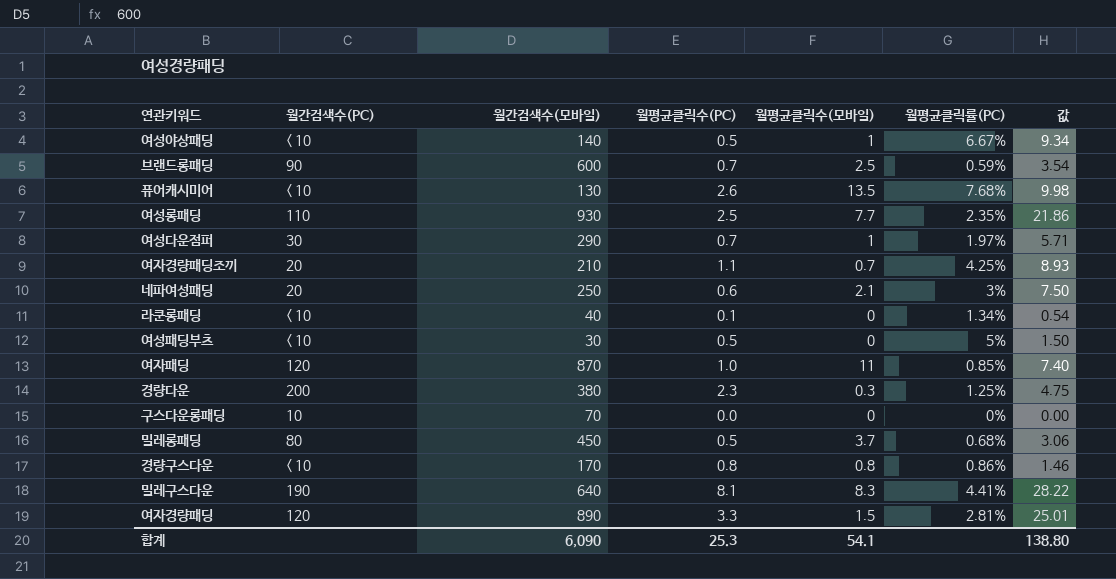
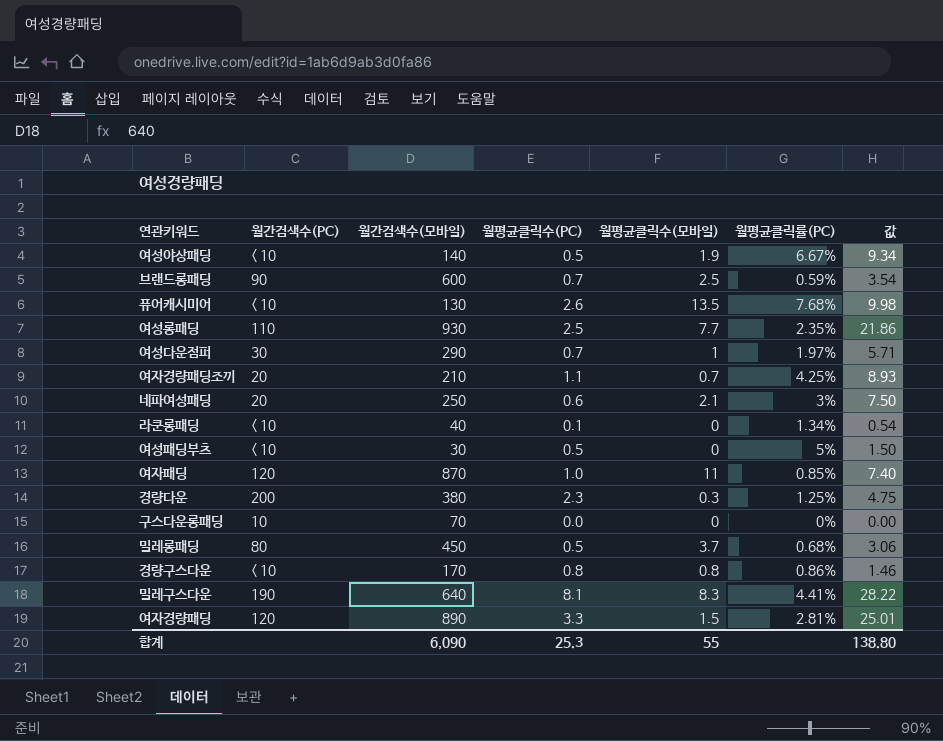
여성야상패딩 | 월평균클릭수(모바일): 1 -> 1.9
합계 | 월평균클릭수(모바일): 54.1 -> 55

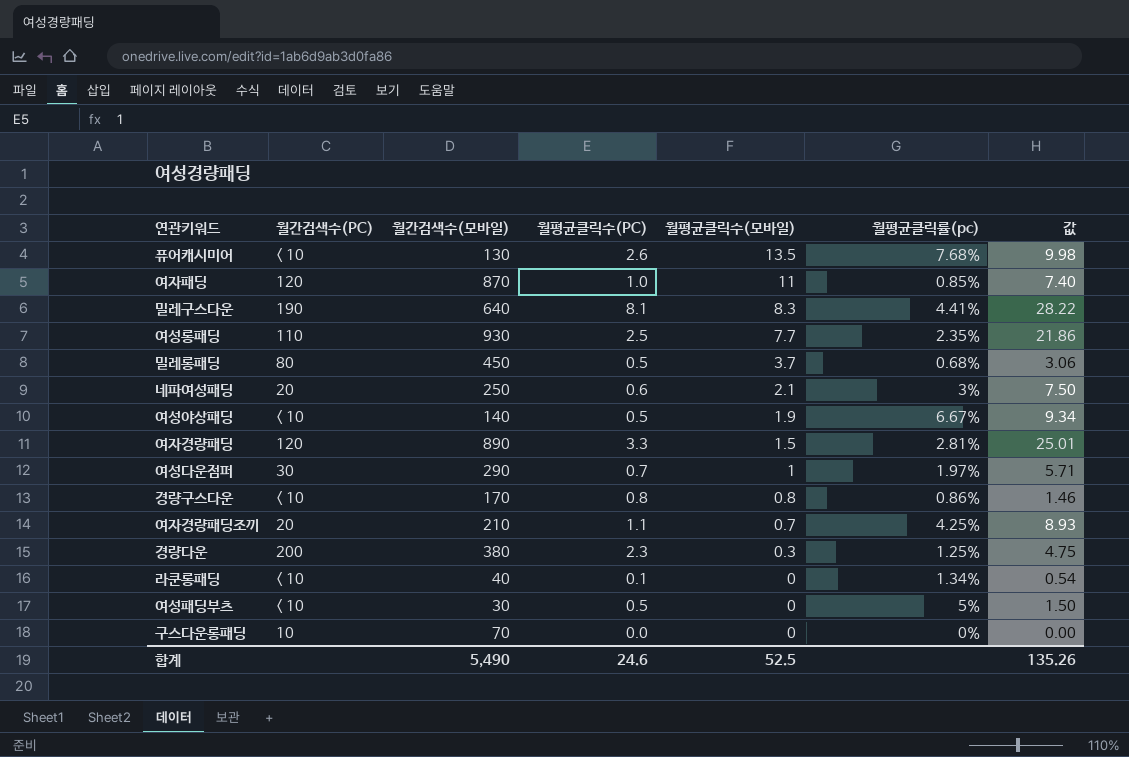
row order: none -> 월평균클릭수(모바일) descending
column name: 월평균클릭률(PC) -> 월평균클릭률(pc)
row 브랜드롱패딩: 90 | 600 | 0.7 | 2.5 | 0.59% | 3.54 -> none
합계 | 월간검색수(모바일): 6,090 -> 5,490
합계 | 월평균클릭수(PC): 25.3 -> 24.6
합계 | 월평균클릭수(모바일): 55 -> 52.5
합계 | 값: 138.80 -> 135.26

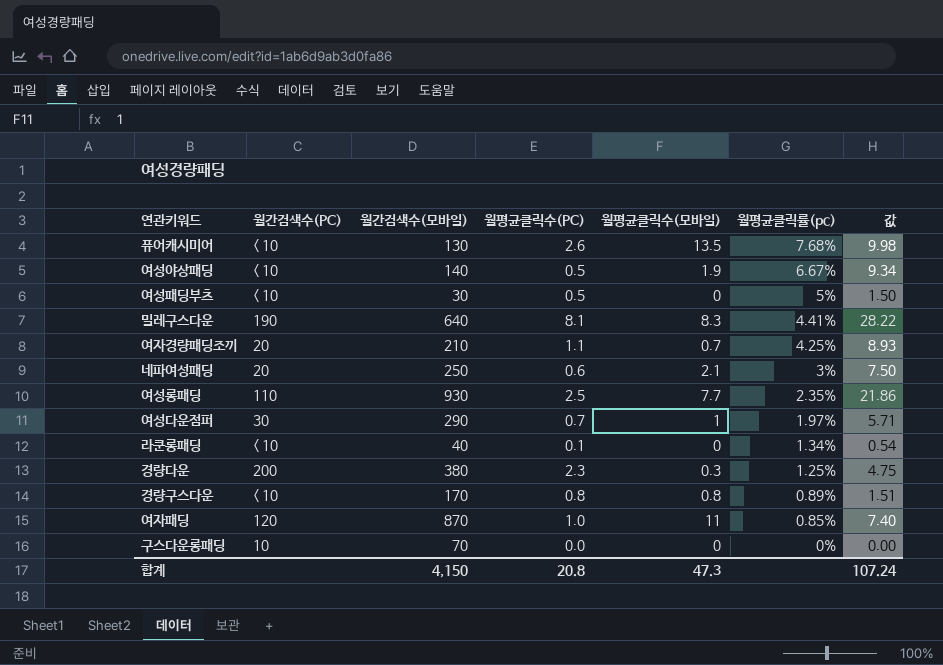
row order: 월평균클릭수(모바일) descending -> 월평균클릭률(pc) descending
row 밀레롱패딩: 80 | 450 | 0.5 | 3.7 | 0.68% | 3.06 -> none
row 여자경량패딩: 120 | 890 | 3.3 | 1.5 | 2.81% | 25.01 -> none
경량구스다운 | 월평균클릭률(pc): 0.86% -> 0.89%
경량구스다운 | 값: 1.46 -> 1.51
합계 | 월간검색수(모바일): 5,490 -> 4,150
합계 | 월평균클릭수(PC): 24.6 -> 20.8
합계 | 월평균클릭수(모바일): 52.5 -> 47.3
합계 | 값: 135.26 -> 107.24

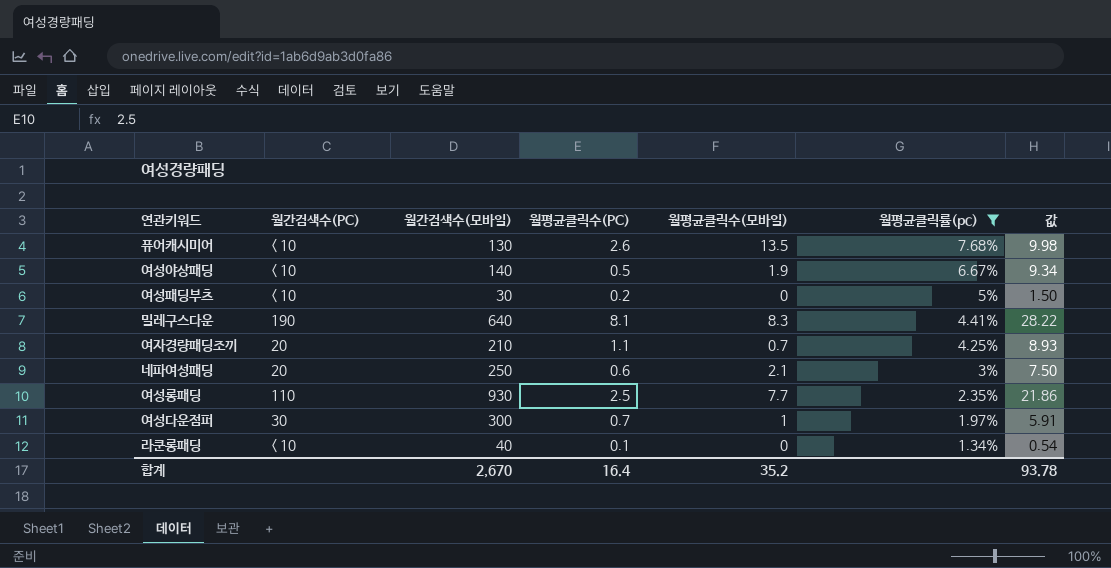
filter: none -> 월평균클릭률(pc) >= 1.34%
여성패딩부츠 | 월평균클릭수(PC): 0.5 -> 0.2
여성다운점퍼 | 월간검색수(모바일): 290 -> 300
여성다운점퍼 | 값: 5.71 -> 5.91
합계 | 월간검색수(모바일): 4,150 -> 2,670
합계 | 월평균클릭수(PC): 20.8 -> 16.4
합계 | 월평균클릭수(모바일): 47.3 -> 35.2
합계 | 값: 107.24 -> 93.78

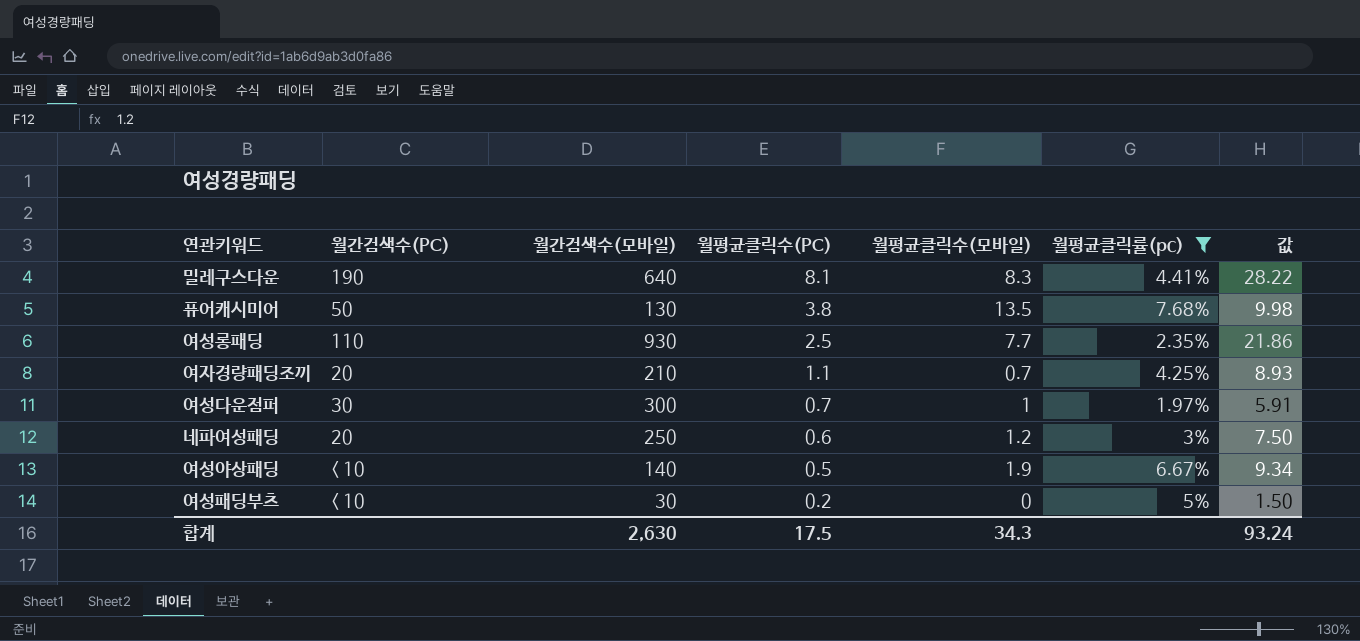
row order: 월평균클릭률(pc) descending -> 월평균클릭수(PC) descending
row 라쿤롱패딩: < 10 | 40 | 0.1 | 0 | 1.34% | 0.54 -> none
퓨어캐시미어 | 월간검색수(PC): < 10 -> 50
퓨어캐시미어 | 월평균클릭수(PC): 2.6 -> 3.8
네파여성패딩 | 월평균클릭수(모바일): 2.1 -> 1.2
합계 | 월간검색수(모바일): 2,670 -> 2,630
합계 | 월평균클릭수(PC): 16.4 -> 17.5
합계 | 월평균클릭수(모바일): 35.2 -> 34.3
합계 | 값: 93.78 -> 93.24

